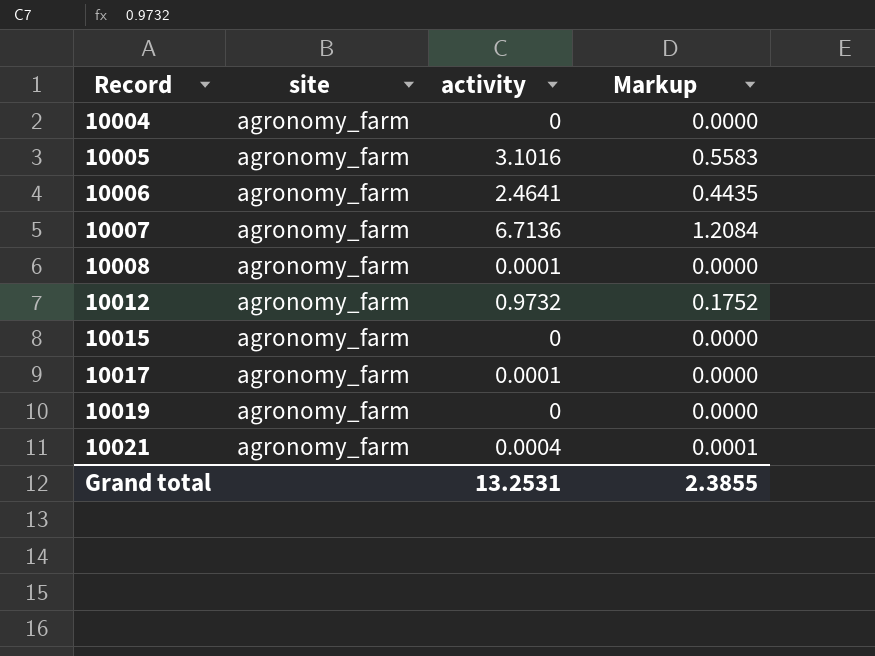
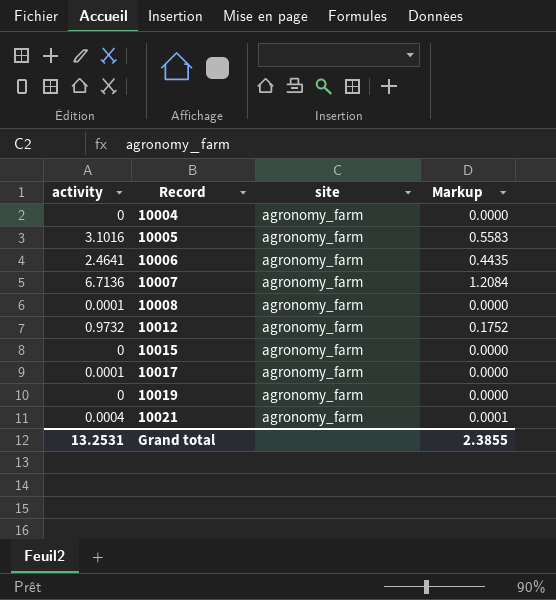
column activity | position: 3 -> 1

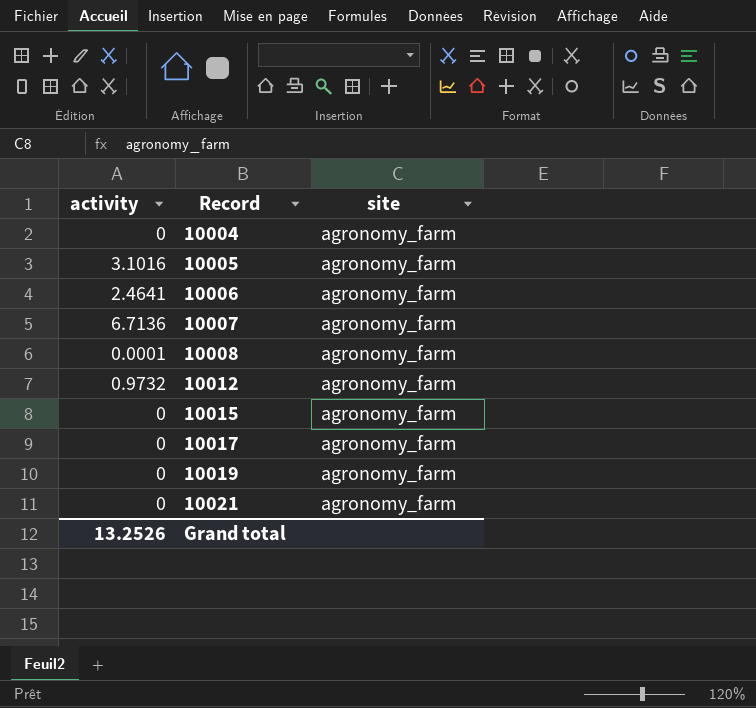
column Markup | formula: [activity] * 0.18 -> none
10017 | activity: 0.0001 -> 0
10021 | activity: 0.0004 -> 0
Grand total | activity: 13.2531 -> 13.2526

